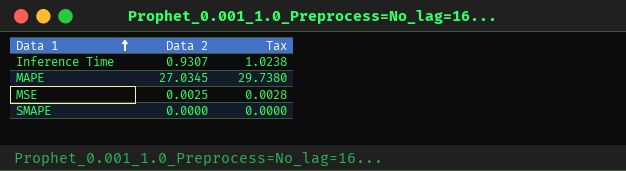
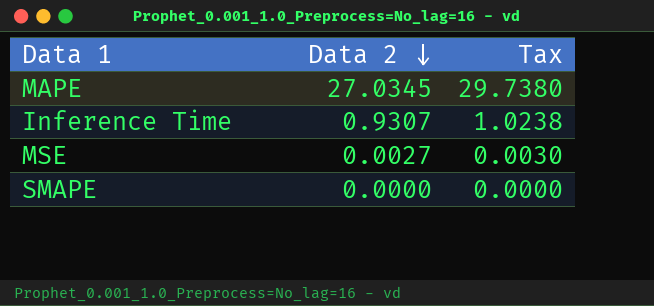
row order: Data 1 ascending -> Data 2 descending
MSE | Data 2: 0.0025 -> 0.0027
MSE | Tax: 0.0028 -> 0.0030

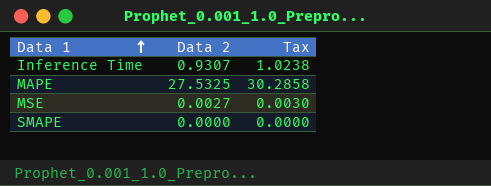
row order: Data 2 descending -> Data 1 ascending
MAPE | Data 2: 27.0345 -> 27.5325
MAPE | Tax: 29.7380 -> 30.2858

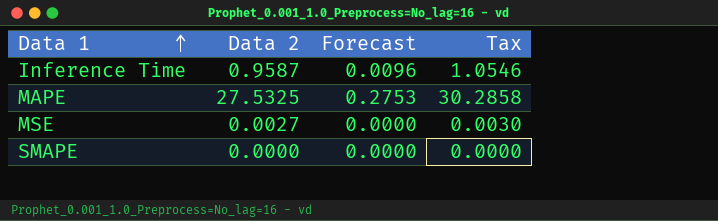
column Forecast | formula: none -> [Data 2] * 0.01
Inference Time | Data 2: 0.9307 -> 0.9587
Inference Time | Tax: 1.0238 -> 1.0546

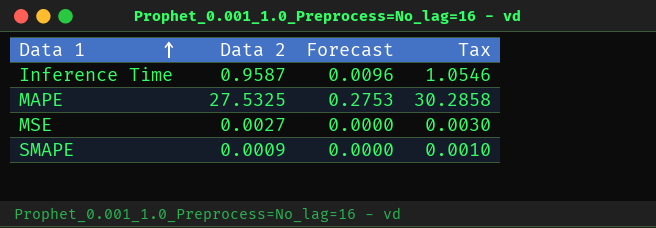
SMAPE | Data 2: 0.0000 -> 0.0009
SMAPE | Tax: 0.0000 -> 0.0010

